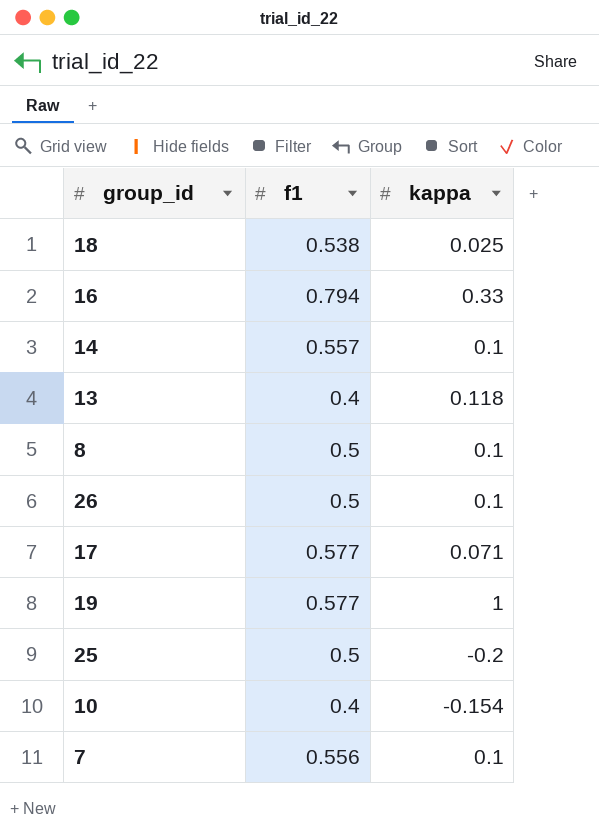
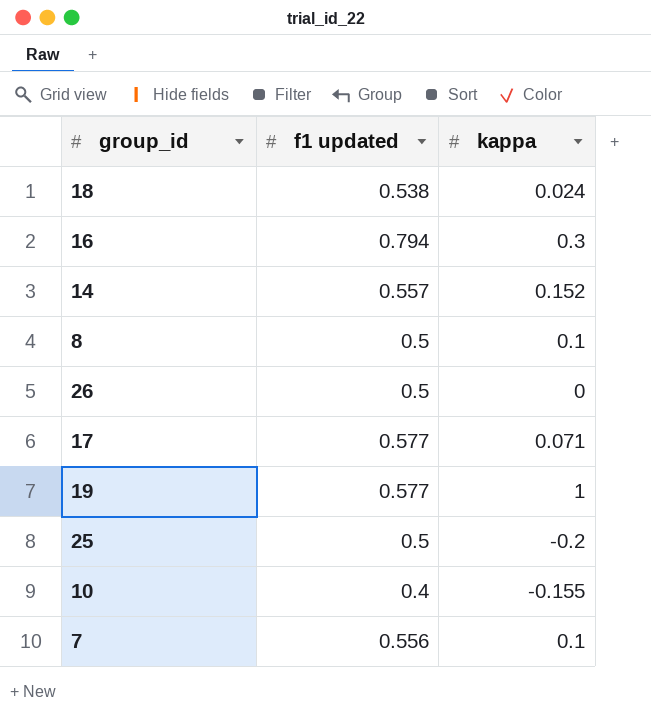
column name: f1 -> f1 updated
row 13: 0.4 | 0.118 -> none
18 | kappa: 0.025 -> 0.024
16 | kappa: 0.33 -> 0.3
14 | kappa: 0.1 -> 0.152
26 | kappa: 0.1 -> 0
10 | kappa: -0.154 -> -0.155

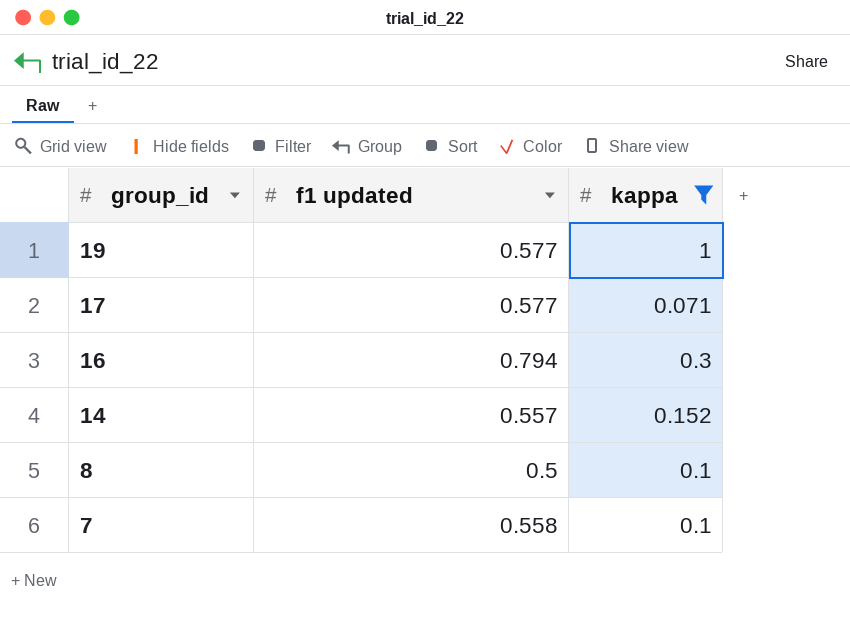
filter: none -> kappa >= 0.071
row order: none -> group_id descending
7 | f1 updated: 0.556 -> 0.558

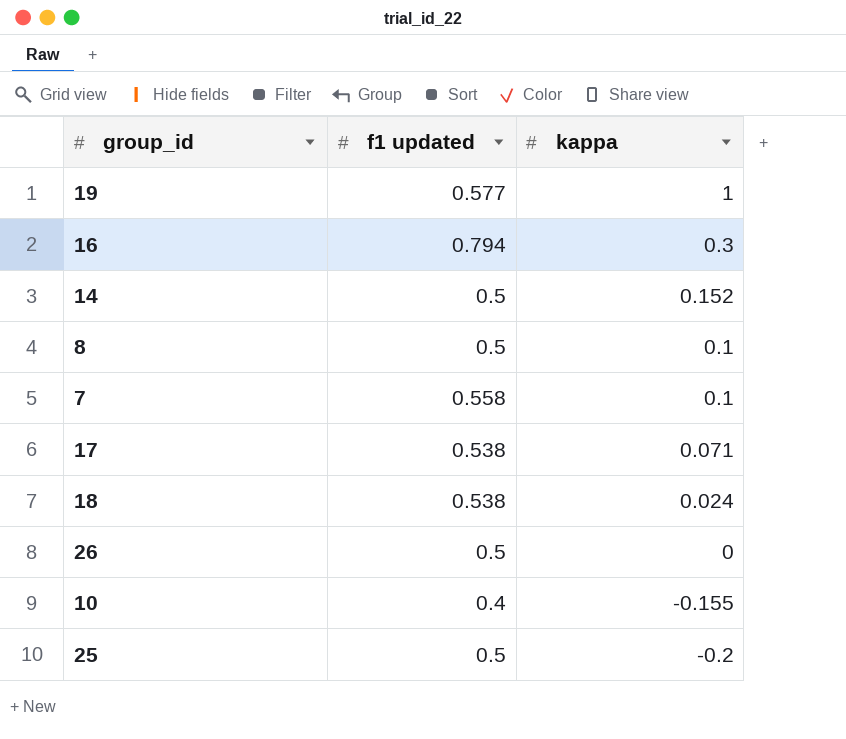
filter: kappa >= 0.071 -> none
row order: group_id descending -> kappa descending
14 | f1 updated: 0.557 -> 0.5
17 | f1 updated: 0.577 -> 0.538

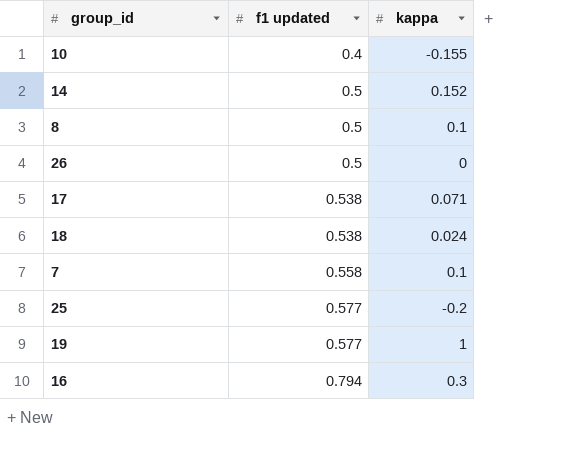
row order: kappa descending -> f1 updated ascending
25 | f1 updated: 0.5 -> 0.577

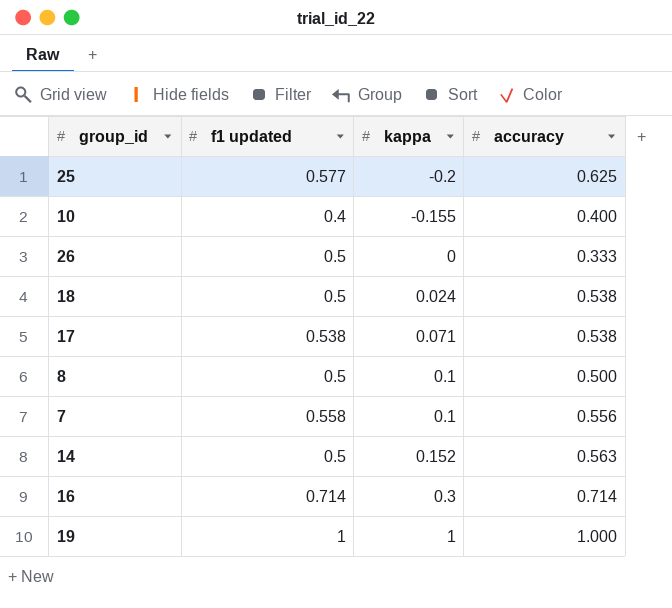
row order: f1 updated ascending -> kappa ascending
column accuracy | position: none -> 4
18 | f1 updated: 0.538 -> 0.5
16 | f1 updated: 0.794 -> 0.714
19 | f1 updated: 0.577 -> 1

